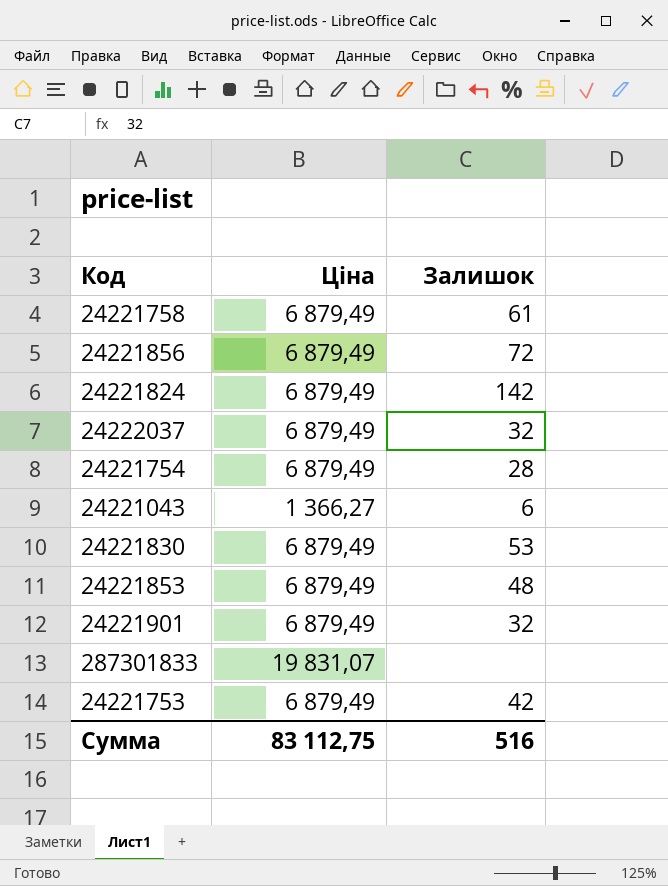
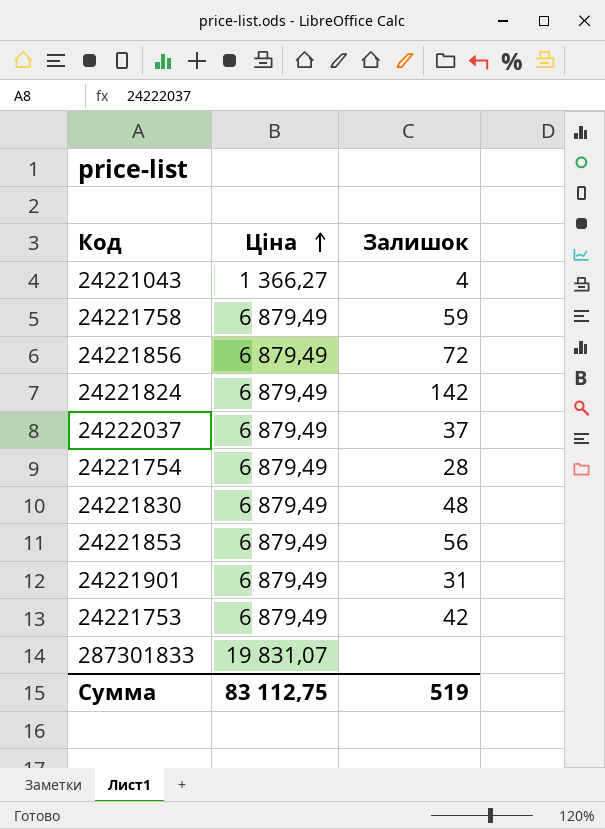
row order: none -> Ціна ascending
24221043 | Залишок: 6 -> 4
24221758 | Залишок: 61 -> 59
24222037 | Залишок: 32 -> 37
24221830 | Залишок: 53 -> 48
24221853 | Залишок: 48 -> 56
24221901 | Залишок: 32 -> 31
Сумма | Залишок: 516 -> 519

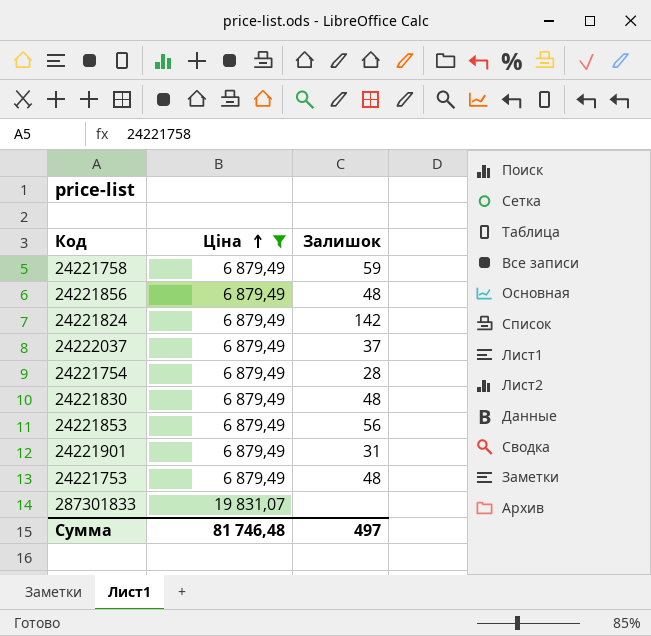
filter: none -> Ціна != 1 366,27
24221856 | Залишок: 72 -> 48
24221753 | Залишок: 42 -> 48
Сумма | Ціна: 83 112,75 -> 81 746,48
Сумма | Залишок: 519 -> 497

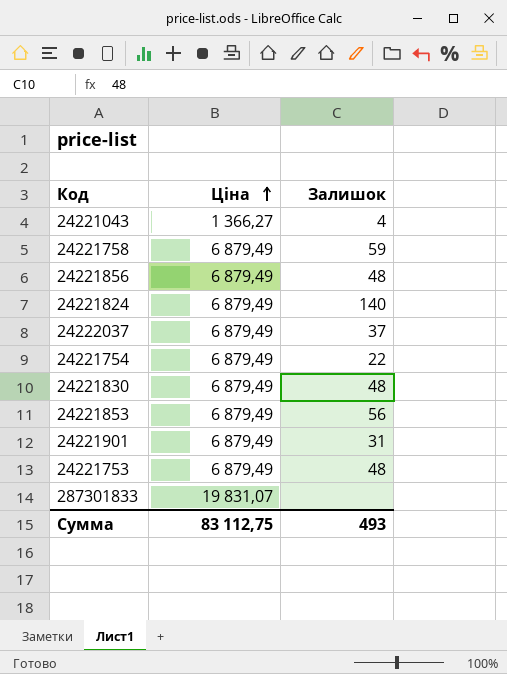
filter: Ціна != 1 366,27 -> none
24221824 | Залишок: 142 -> 140
24221754 | Залишок: 28 -> 22
Сумма | Ціна: 81 746,48 -> 83 112,75
Сумма | Залишок: 497 -> 493

